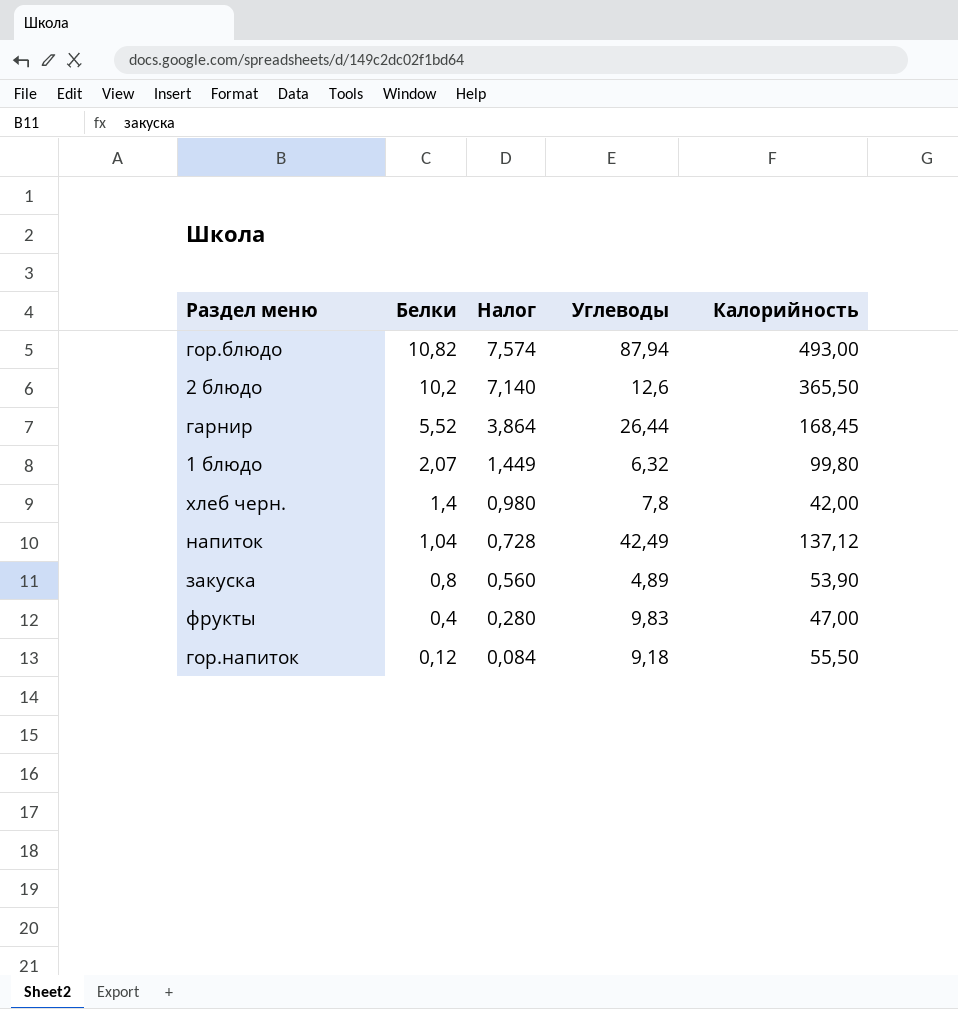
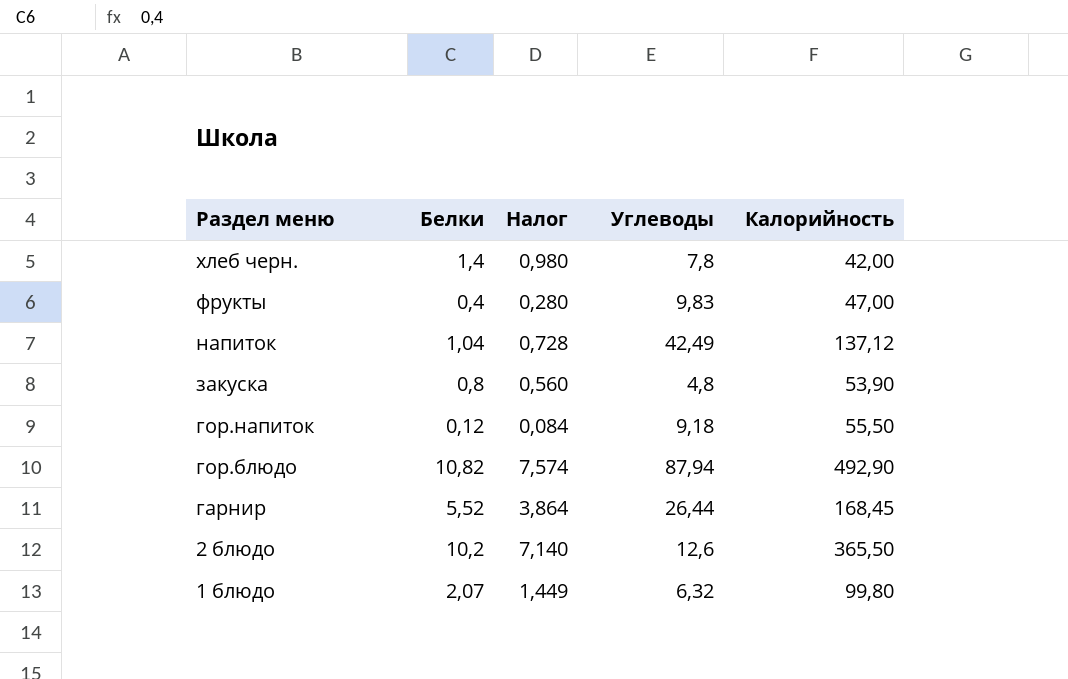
row order: Белки descending -> Раздел меню descending
закуска | Углеводы: 4,89 -> 4,8
гор.блюдо | Калорийность: 493,00 -> 492,90

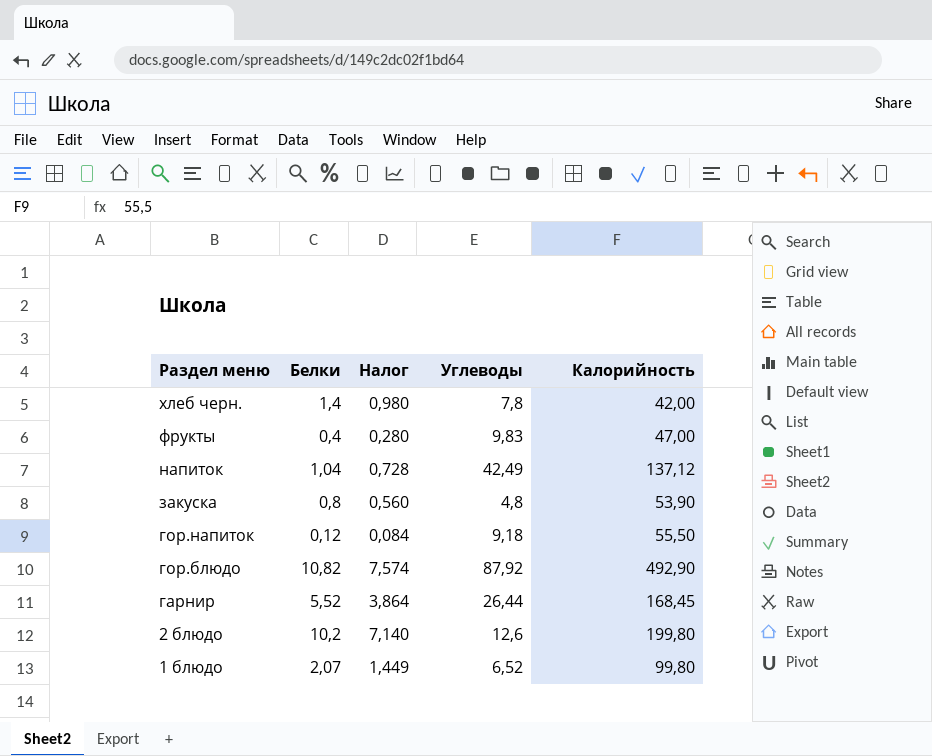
гор.блюдо | Углеводы: 87,94 -> 87,92
2 блюдо | Калорийность: 365,50 -> 199,80
1 блюдо | Углеводы: 6,32 -> 6,52

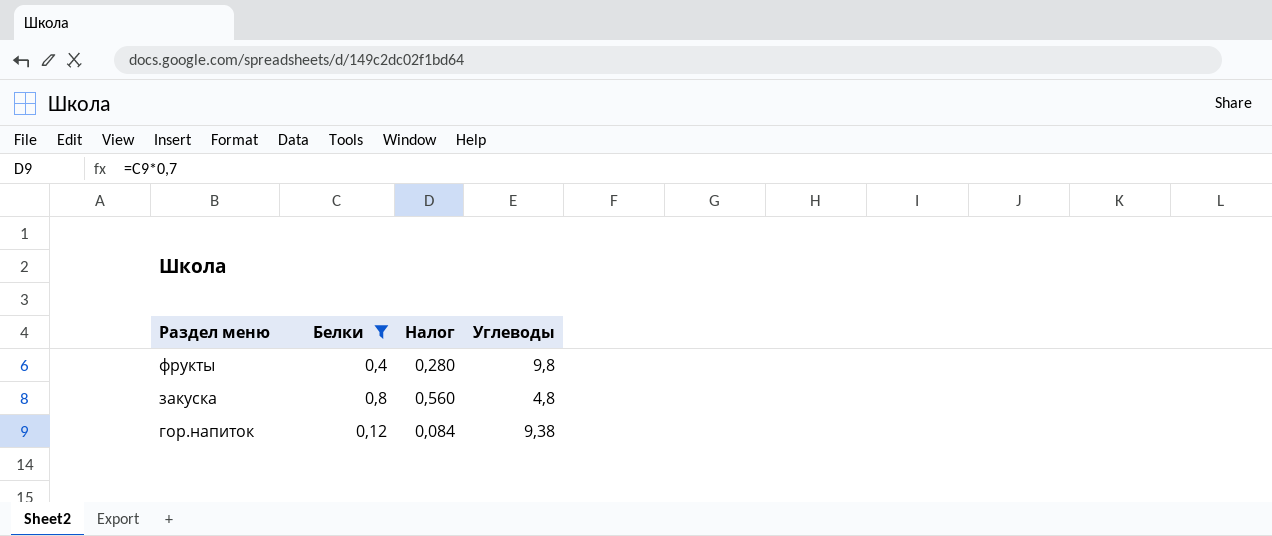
filter: none -> Белки <= 0,8
column Калорийность | position: 5 -> none
фрукты | Углеводы: 9,83 -> 9,8
гор.напиток | Углеводы: 9,18 -> 9,38

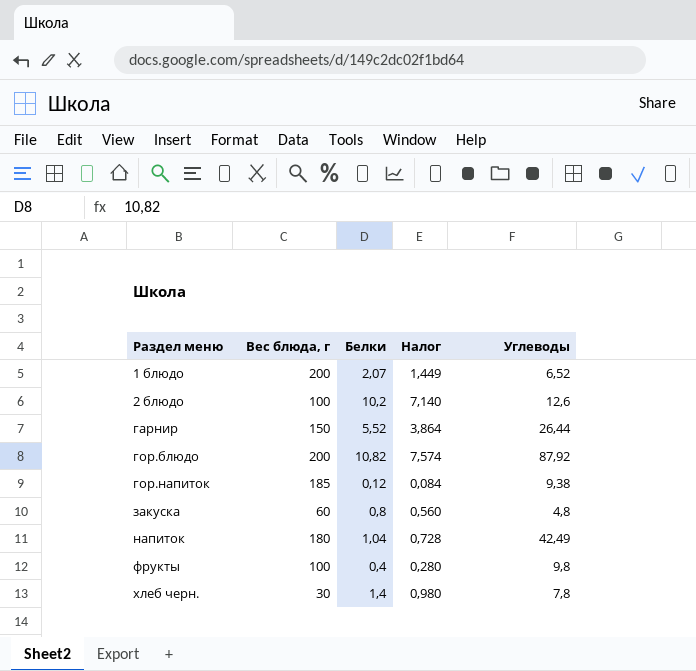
filter: Белки <= 0,8 -> none
row order: Раздел меню descending -> Раздел меню ascending
column Вес блюда, г | position: none -> 2

